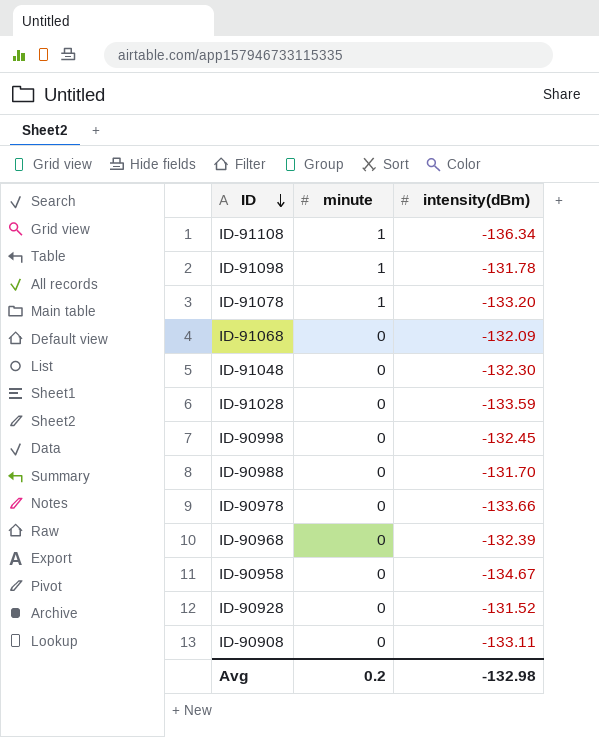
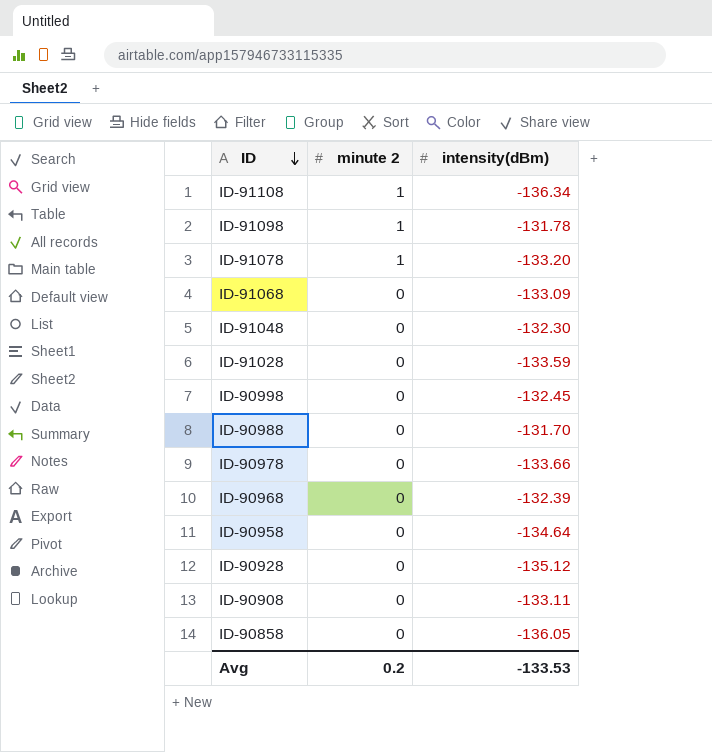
column name: minute -> minute 2
ID-91068 | intensity(dBm): -132.09 -> -133.09
ID-90958 | intensity(dBm): -134.67 -> -134.64
ID-90928 | intensity(dBm): -131.52 -> -135.12
row ID-90858: none -> 0 | -136.05
Avg | intensity(dBm): -132.98 -> -133.53

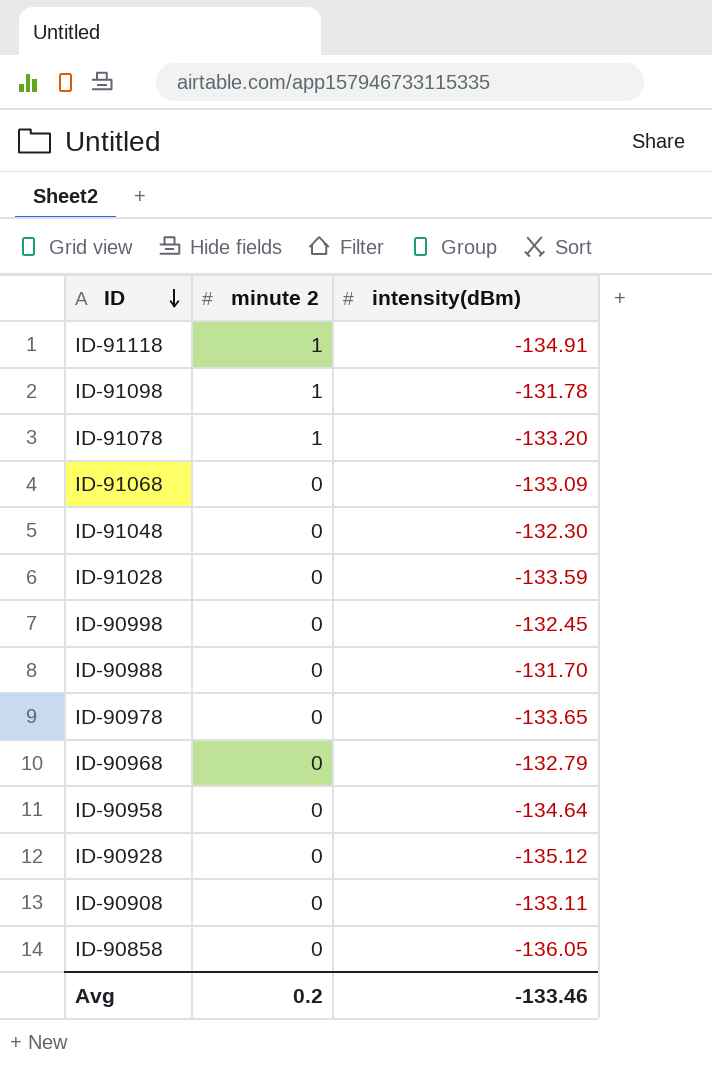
row ID-91108: 1 | -136.34 -> none
row ID-91118: none -> 1 | -134.91
ID-90978 | intensity(dBm): -133.66 -> -133.65
ID-90968 | intensity(dBm): -132.39 -> -132.79
Avg | intensity(dBm): -133.53 -> -133.46

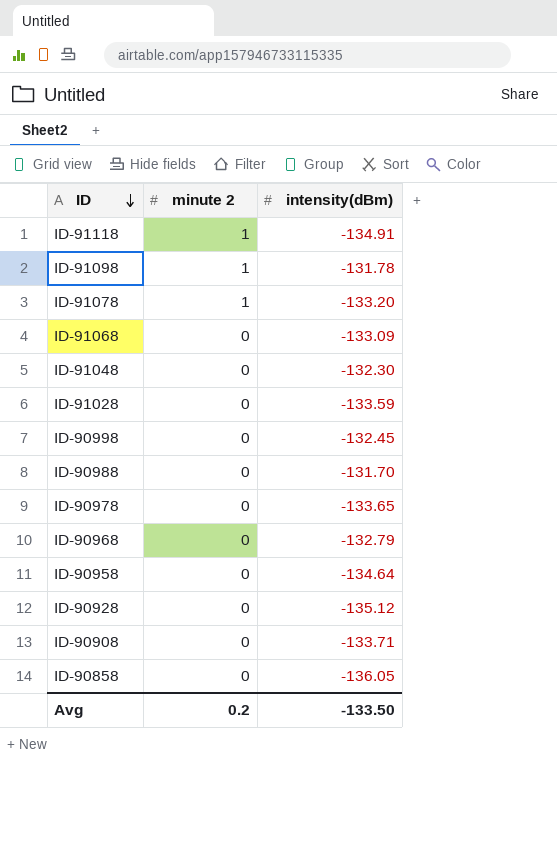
ID-90908 | intensity(dBm): -133.11 -> -133.71
Avg | intensity(dBm): -133.46 -> -133.50

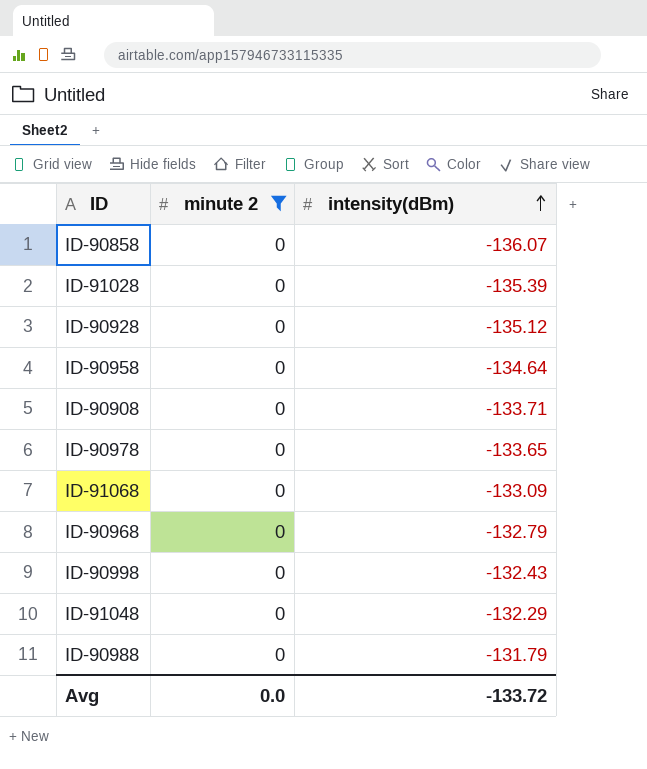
filter: none -> minute 2 = 0
row order: ID descending -> intensity(dBm) ascending
ID-90858 | intensity(dBm): -136.05 -> -136.07
ID-91028 | intensity(dBm): -133.59 -> -135.39
ID-90998 | intensity(dBm): -132.45 -> -132.43
ID-91048 | intensity(dBm): -132.30 -> -132.29
ID-90988 | intensity(dBm): -131.70 -> -131.79
Avg | minute 2: 0.2 -> 0.0
Avg | intensity(dBm): -133.50 -> -133.72

